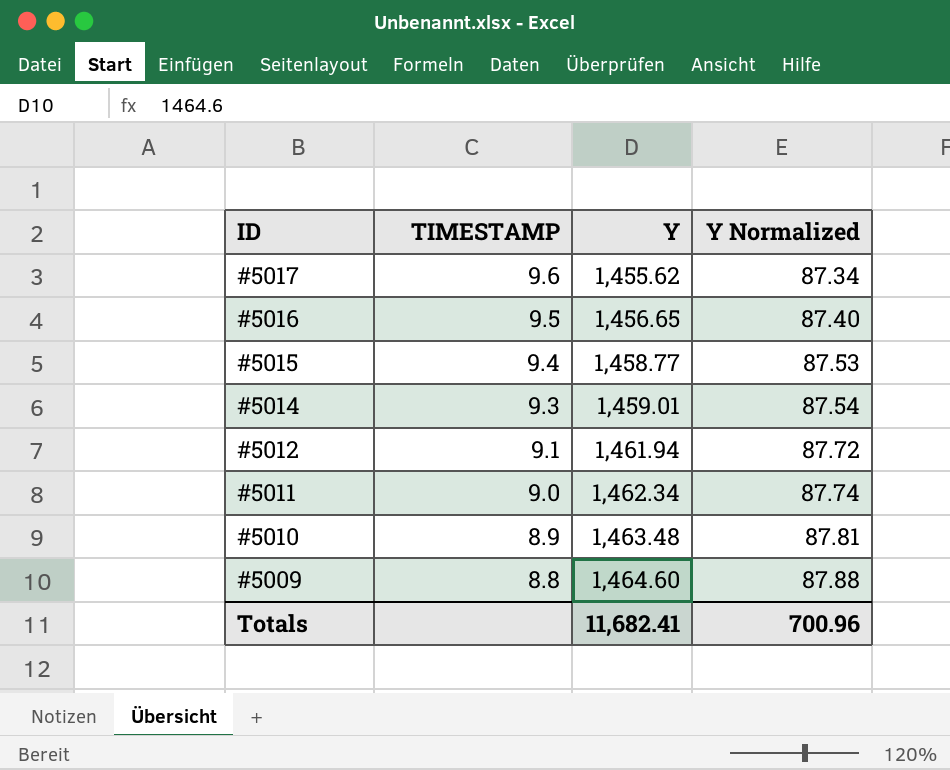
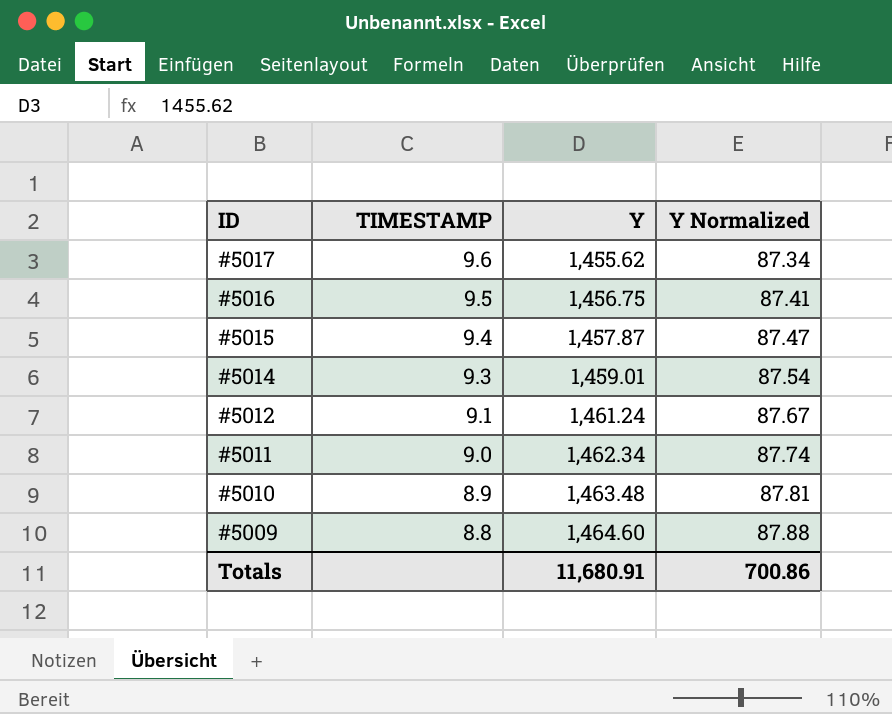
#5016 | Y: 1,456.65 -> 1,456.75
#5016 | Y Normalized: 87.40 -> 87.41
#5015 | Y: 1,458.77 -> 1,457.87
#5015 | Y Normalized: 87.53 -> 87.47
#5012 | Y: 1,461.94 -> 1,461.24
#5012 | Y Normalized: 87.72 -> 87.67
Totals | Y: 11,682.41 -> 11,680.91
Totals | Y Normalized: 700.96 -> 700.86

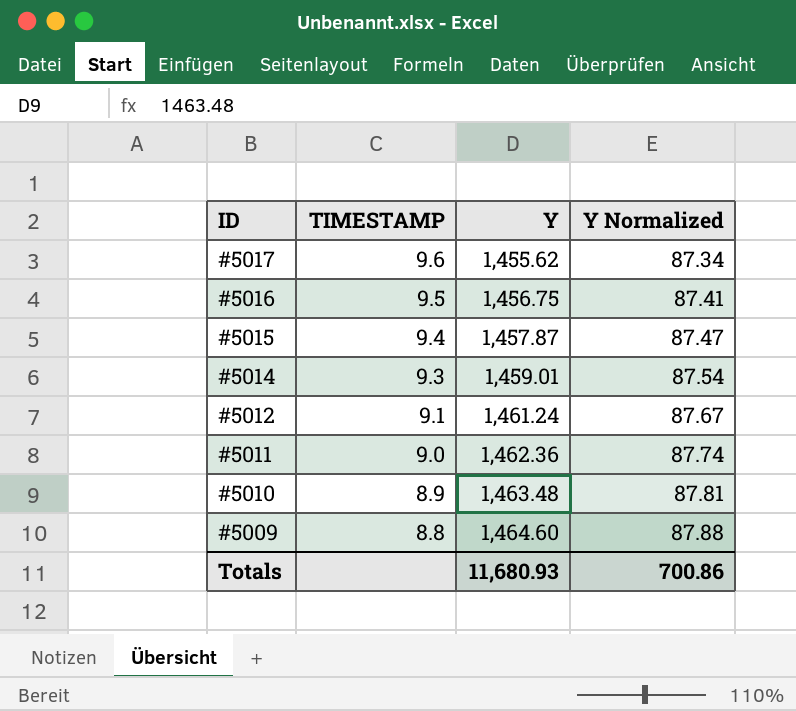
#5011 | Y: 1,462.34 -> 1,462.36
Totals | Y: 11,680.91 -> 11,680.93

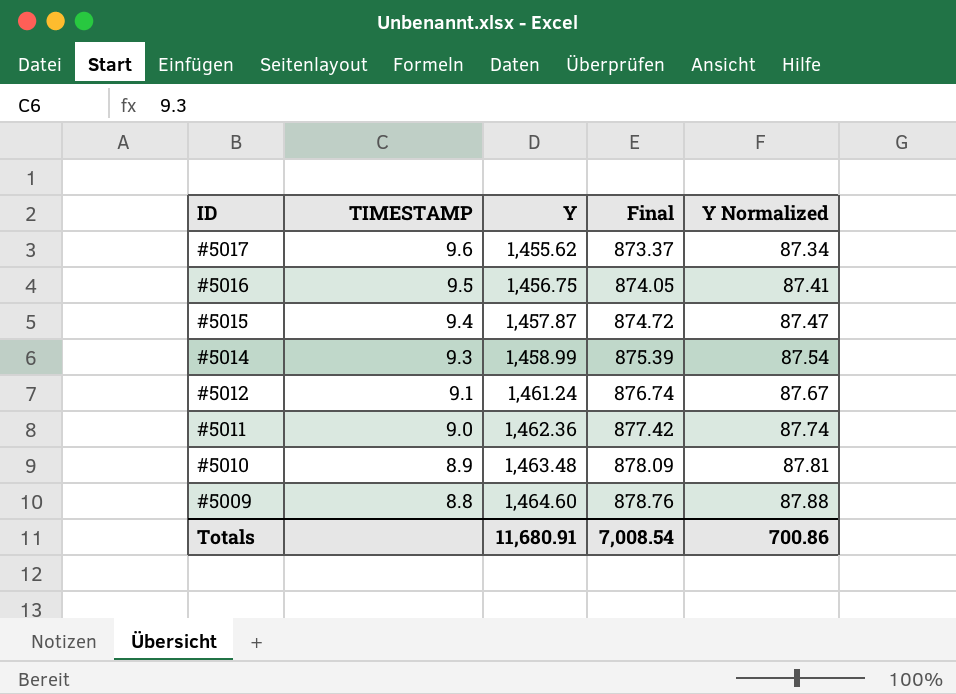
column Final | formula: none -> [Y] * 0.6
#5014 | Y: 1,459.01 -> 1,458.99
Totals | Y: 11,680.93 -> 11,680.91

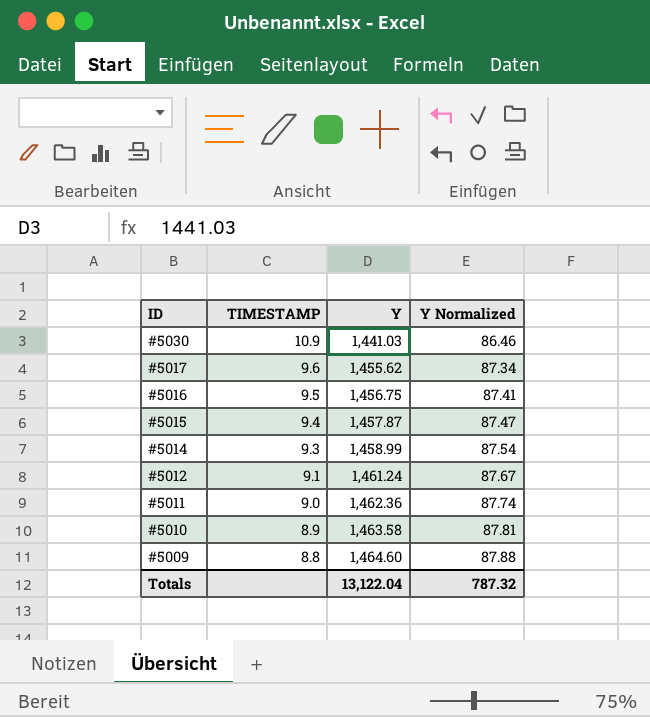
column Final | formula: [Y] * 0.6 -> none
row #5030: none -> 10.9 | 1,441.03 | 86.46
#5010 | Y: 1,463.48 -> 1,463.58
Totals | Y: 11,680.91 -> 13,122.04
Totals | Y Normalized: 700.86 -> 787.32

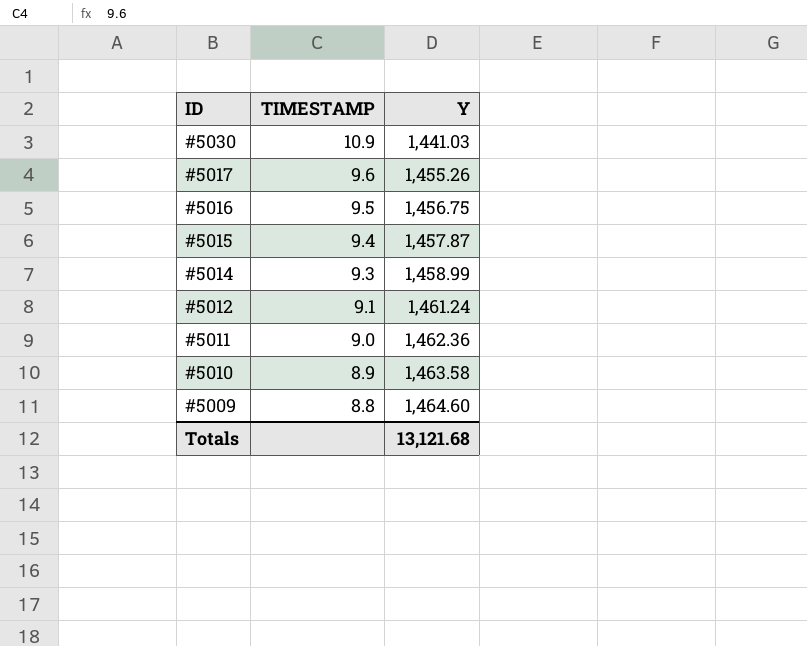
column Y Normalized | formula: [Y] * 0.06 -> none
#5017 | Y: 1,455.62 -> 1,455.26
Totals | Y: 13,122.04 -> 13,121.68

